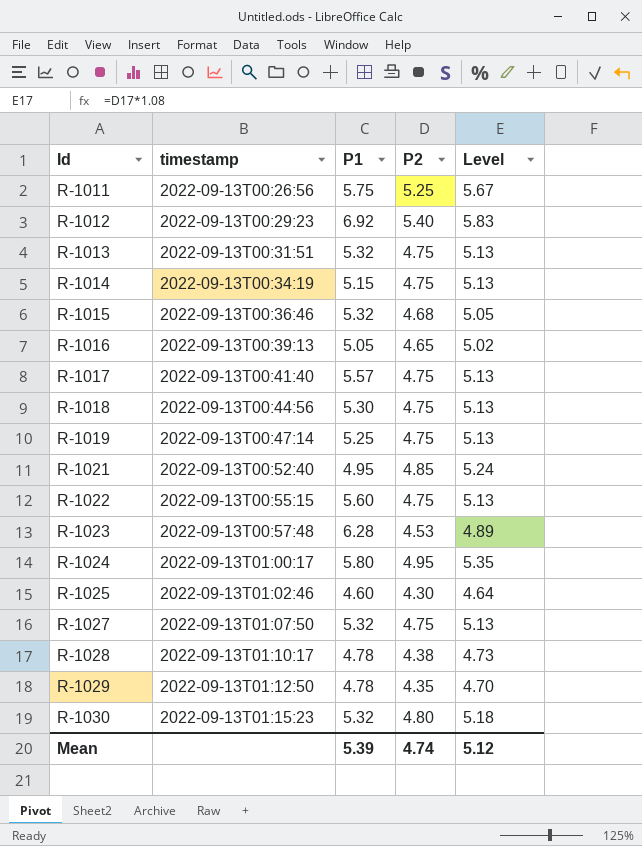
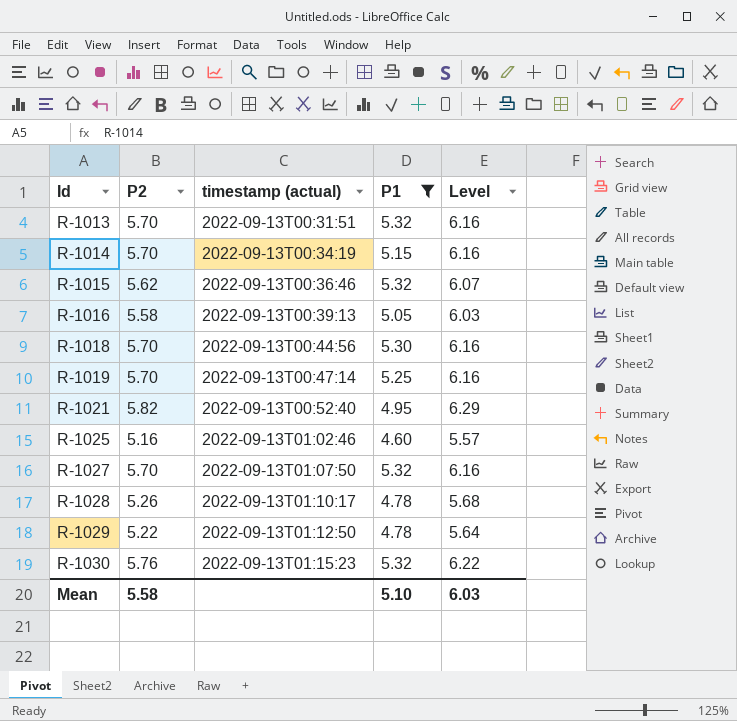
filter: none -> P1 <= 5.32
column P2 | position: 4 -> 2
column name: timestamp -> timestamp (actual)
R-1013 | P2: 4.75 -> 5.70
R-1013 | Level: 5.13 -> 6.16
R-1014 | P2: 4.75 -> 5.70
R-1014 | Level: 5.13 -> 6.16
R-1015 | P2: 4.68 -> 5.62
R-1015 | Level: 5.05 -> 6.07
R-1016 | P2: 4.65 -> 5.58
R-1016 | Level: 5.02 -> 6.03
R-1018 | P2: 4.75 -> 5.70
R-1018 | Level: 5.13 -> 6.16
R-1019 | P2: 4.75 -> 5.70
R-1019 | Level: 5.13 -> 6.16
R-1021 | P2: 4.85 -> 5.82
R-1021 | Level: 5.24 -> 6.29
R-1025 | P2: 4.30 -> 5.16
R-1025 | Level: 4.64 -> 5.57
R-1027 | P2: 4.75 -> 5.70
R-1027 | Level: 5.13 -> 6.16
R-1028 | P2: 4.38 -> 5.26
R-1028 | Level: 4.73 -> 5.68
R-1029 | P2: 4.35 -> 5.22
R-1029 | Level: 4.70 -> 5.64
R-1030 | P2: 4.80 -> 5.76
R-1030 | Level: 5.18 -> 6.22
Mean | P2: 4.74 -> 5.58
Mean | P1: 5.39 -> 5.10
Mean | Level: 5.12 -> 6.03

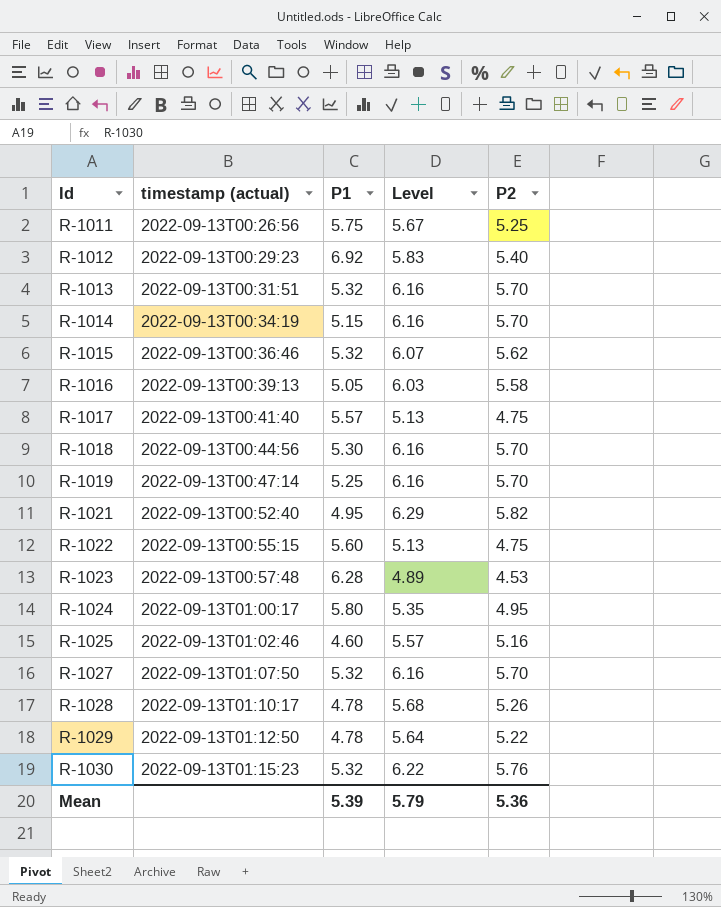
filter: P1 <= 5.32 -> none
column P2 | position: 2 -> 5
Mean | P1: 5.10 -> 5.39
Mean | Level: 6.03 -> 5.79
Mean | P2: 5.58 -> 5.36

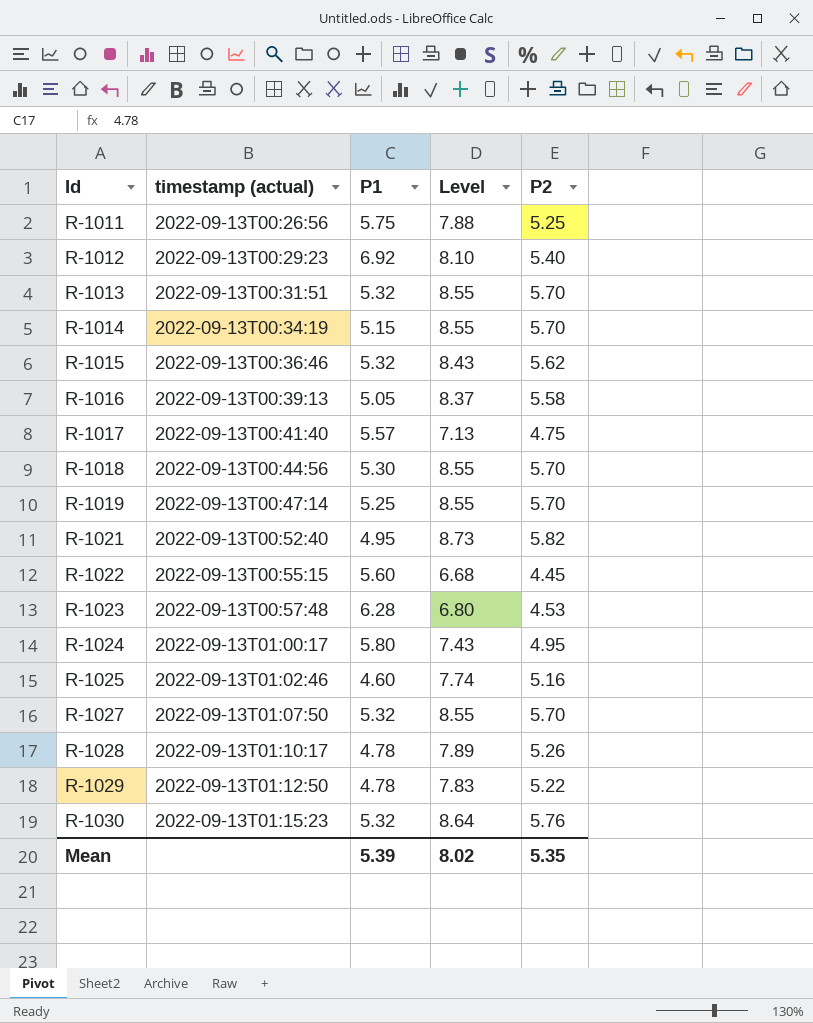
column Level | formula: [P2] * 1.08 -> [P2] * 1.5
R-1022 | P2: 4.75 -> 4.45
Mean | Level: 5.79 -> 8.02
Mean | P2: 5.36 -> 5.35

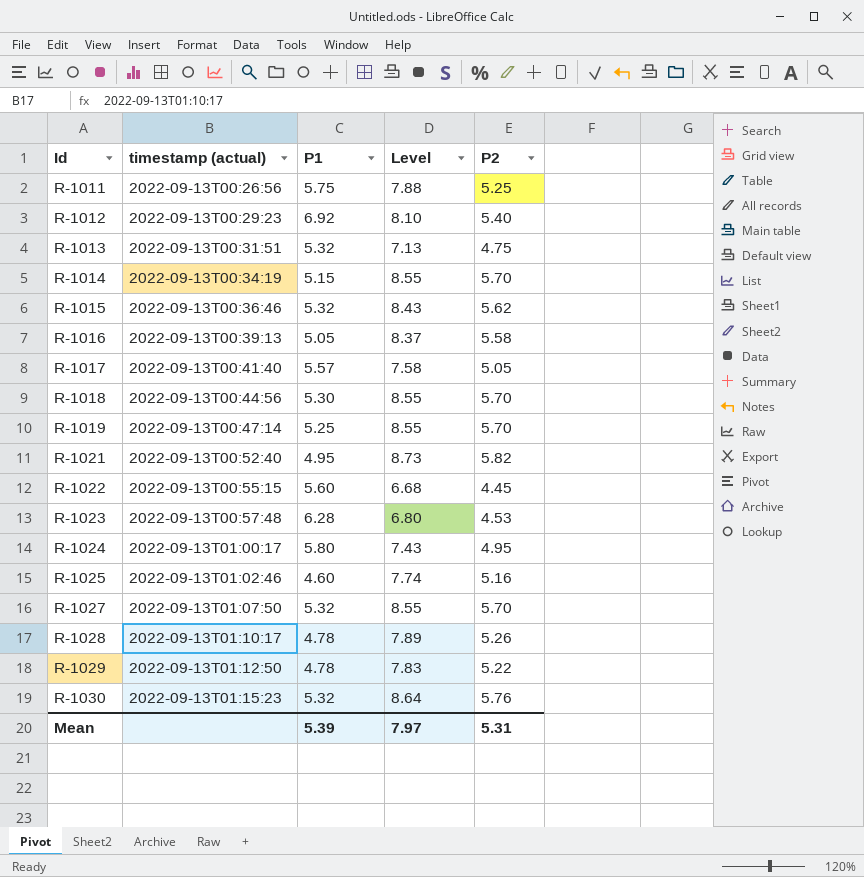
R-1013 | Level: 8.55 -> 7.13
R-1013 | P2: 5.70 -> 4.75
R-1017 | Level: 7.13 -> 7.58
R-1017 | P2: 4.75 -> 5.05
Mean | Level: 8.02 -> 7.97
Mean | P2: 5.35 -> 5.31

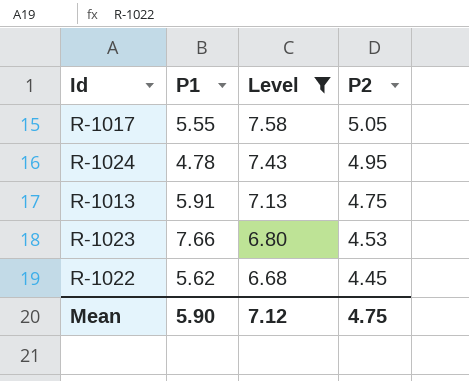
filter: none -> Level <= 7.58
row order: Id ascending -> Level descending
column timestamp (actual) | position: 2 -> none
R-1017 | P1: 5.57 -> 5.55
R-1024 | P1: 5.80 -> 4.78
R-1013 | P1: 5.32 -> 5.91
R-1023 | P1: 6.28 -> 7.66
R-1022 | P1: 5.60 -> 5.62
Mean | P1: 5.39 -> 5.90
Mean | Level: 7.97 -> 7.12
Mean | P2: 5.31 -> 4.75

